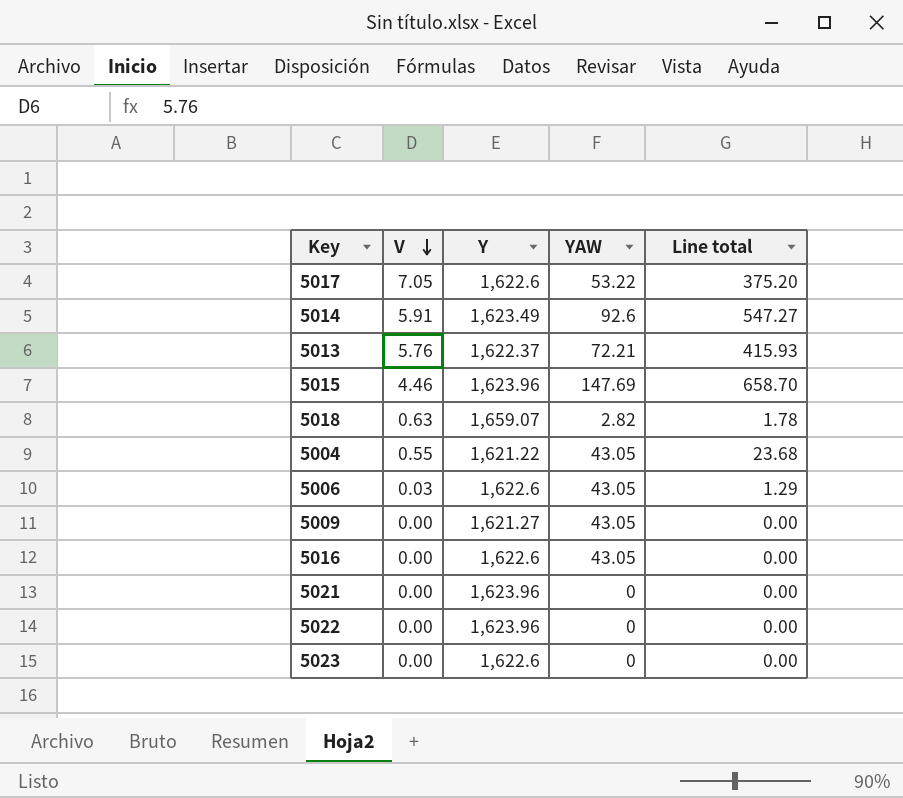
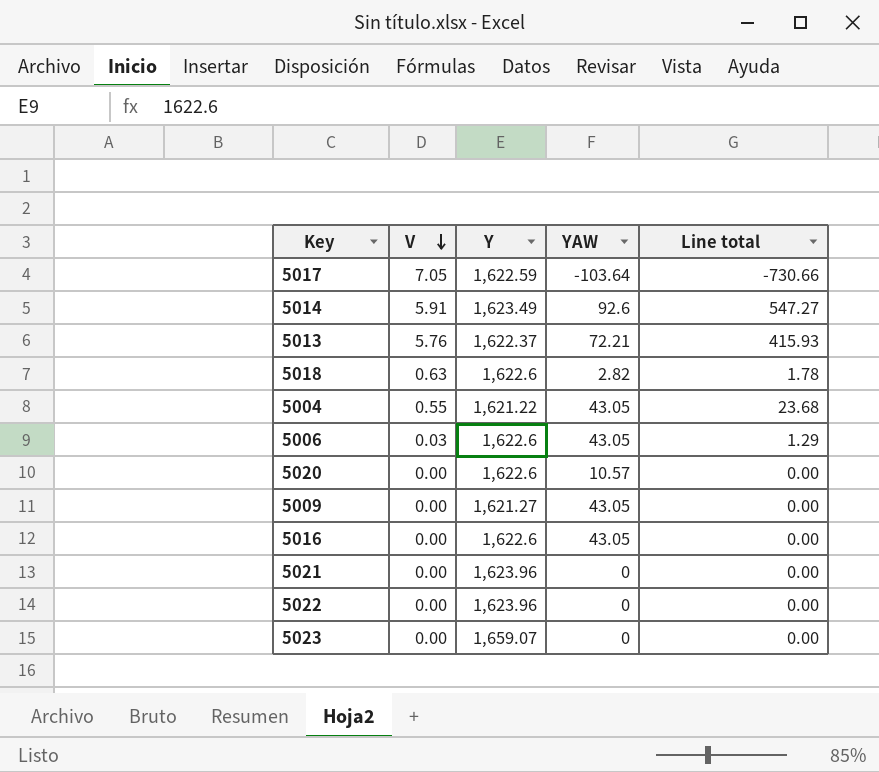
row 5015: 4.46 | 1,623.96 | 147.69 | 658.70 -> none
5017 | Y: 1,622.6 -> 1,622.59
5017 | YAW: 53.22 -> -103.64
5017 | Line total: 375.20 -> -730.66
5018 | Y: 1,659.07 -> 1,622.6
row 5020: none -> 0.00 | 1,622.6 | 10.57 | 0.00
5023 | Y: 1,622.6 -> 1,659.07

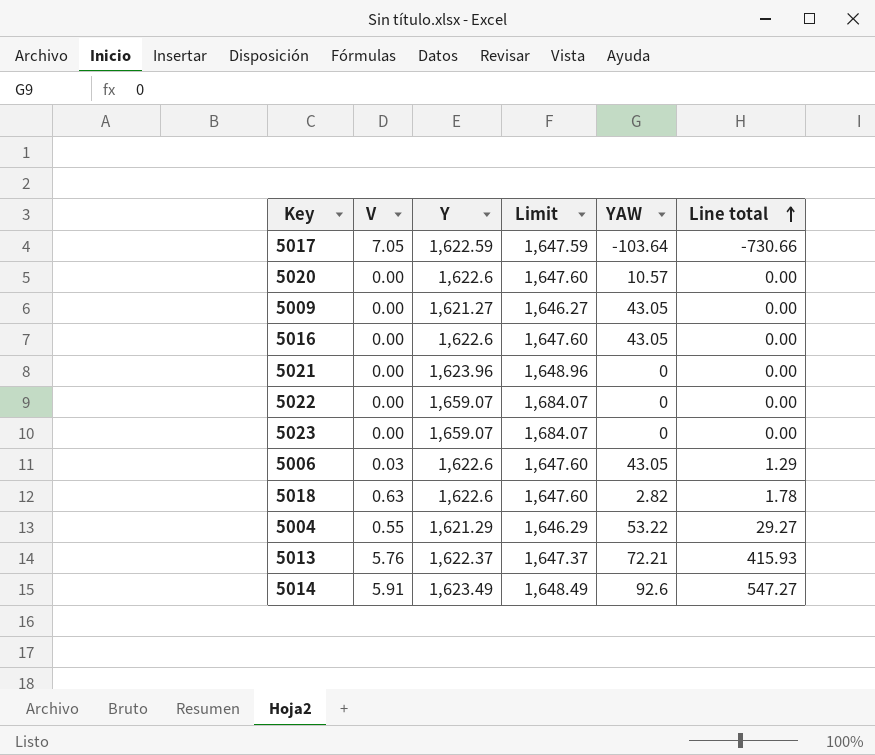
row order: V descending -> Line total ascending
column Limit | formula: none -> [Y] + 25
5022 | Y: 1,623.96 -> 1,659.07
5004 | Y: 1,621.22 -> 1,621.29
5004 | YAW: 43.05 -> 53.22
5004 | Line total: 23.68 -> 29.27

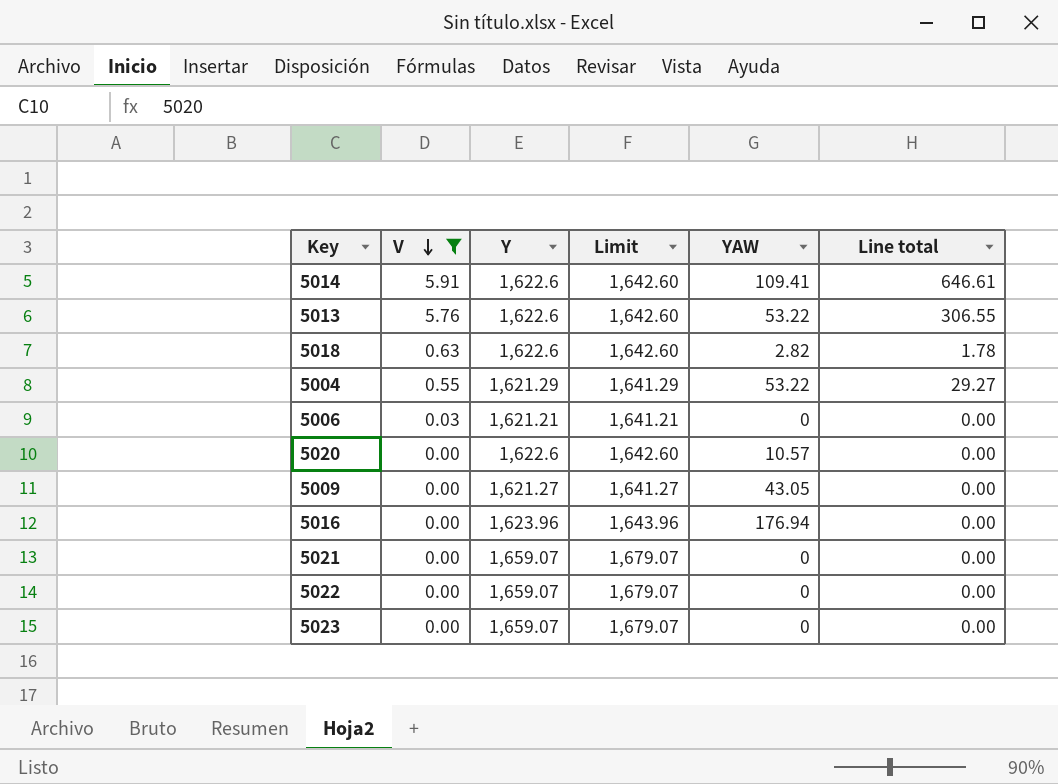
filter: none -> V != 7.05
row order: Line total ascending -> V descending
column Limit | formula: [Y] + 25 -> [Y] + 20
5014 | Y: 1,623.49 -> 1,622.6
5014 | YAW: 92.6 -> 109.41
5014 | Line total: 547.27 -> 646.61
5013 | Y: 1,622.37 -> 1,622.6
5013 | YAW: 72.21 -> 53.22
5013 | Line total: 415.93 -> 306.55
5006 | Y: 1,622.6 -> 1,621.21
5006 | YAW: 43.05 -> 0
5006 | Line total: 1.29 -> 0.00
5016 | Y: 1,622.6 -> 1,623.96
5016 | YAW: 43.05 -> 176.94
5021 | Y: 1,623.96 -> 1,659.07

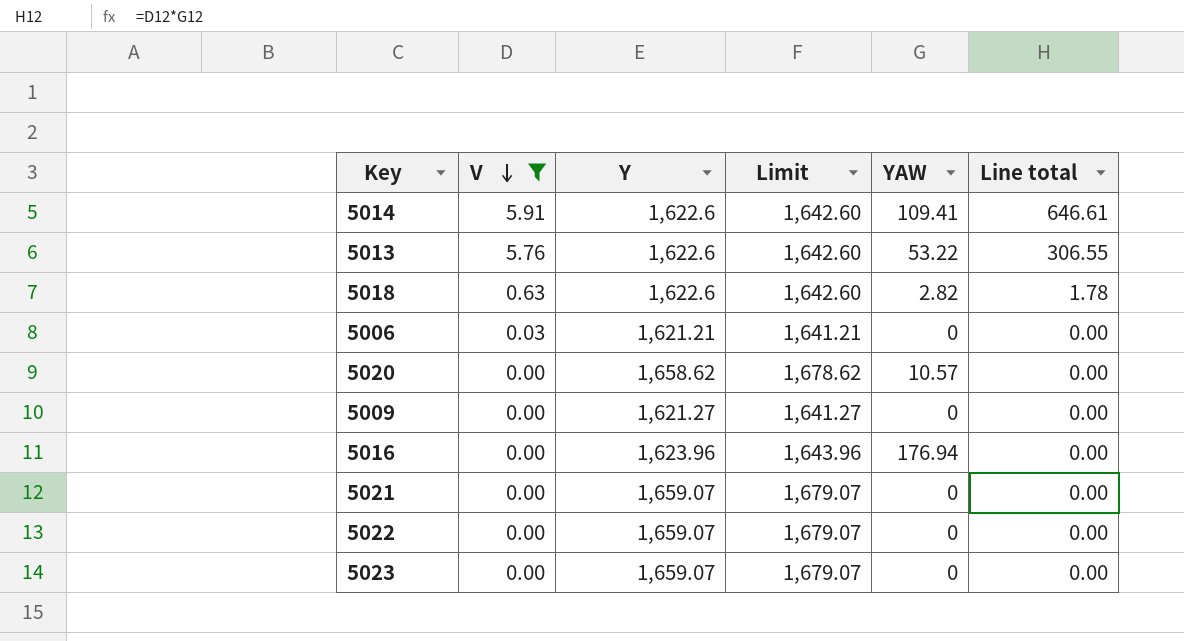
row 5004: 0.55 | 1,621.29 | 1,641.29 | 53.22 | 29.27 -> none
5020 | Y: 1,622.6 -> 1,658.62
5020 | Limit: 1,642.60 -> 1,678.62
5009 | YAW: 43.05 -> 0

